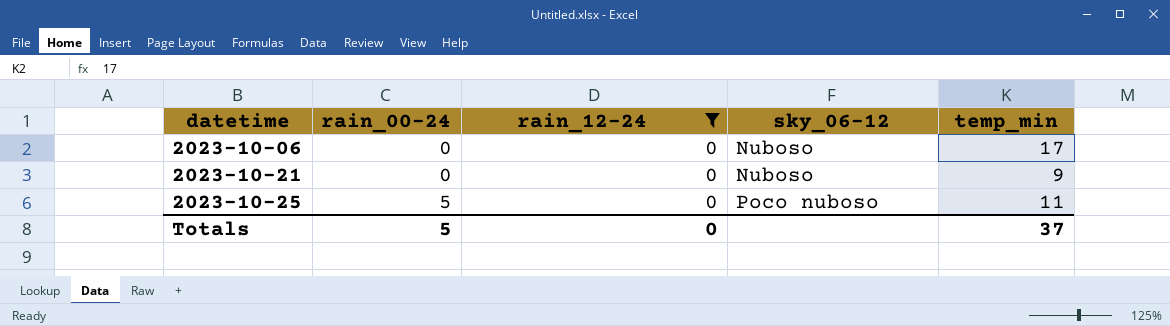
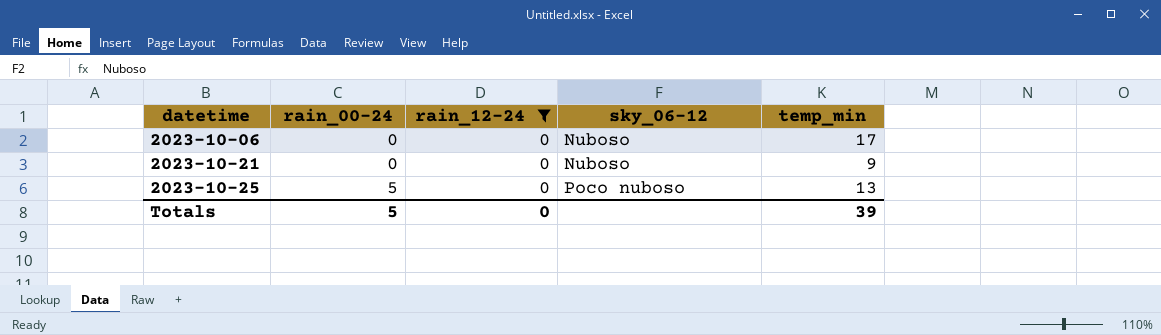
2023-10-25 | temp_min: 11 -> 13
Totals | temp_min: 37 -> 39

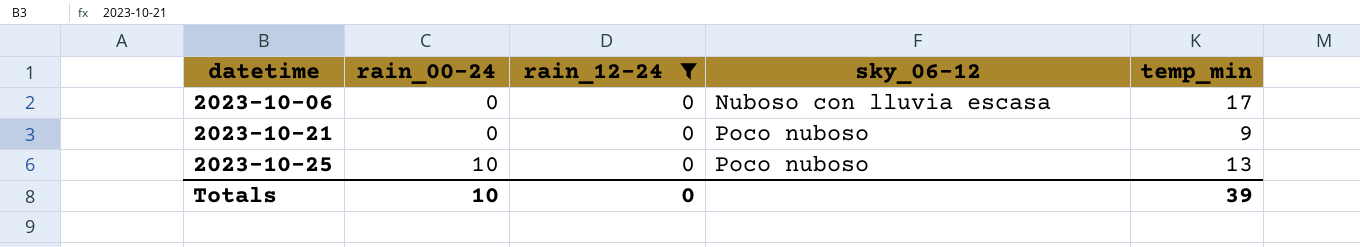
2023-10-06 | sky_06-12: Nuboso -> Nuboso con lluvia escasa
2023-10-21 | sky_06-12: Nuboso -> Poco nuboso
2023-10-25 | rain_00-24: 5 -> 10
Totals | rain_00-24: 5 -> 10

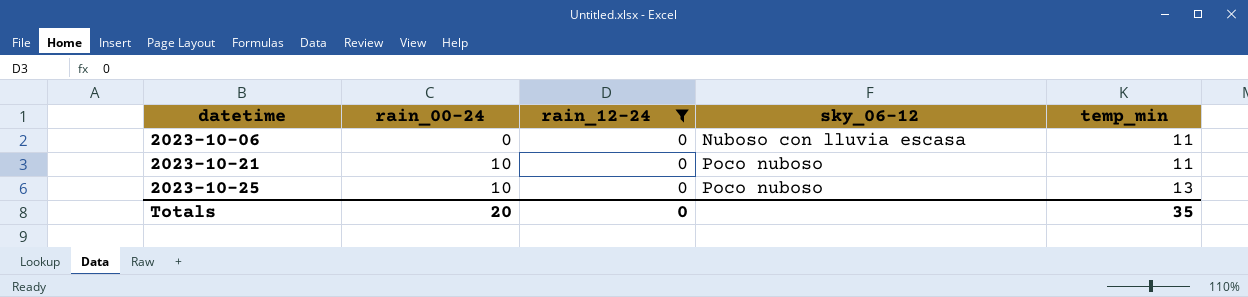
2023-10-06 | temp_min: 17 -> 11
2023-10-21 | rain_00-24: 0 -> 10
2023-10-21 | temp_min: 9 -> 11
Totals | rain_00-24: 10 -> 20
Totals | temp_min: 39 -> 35

